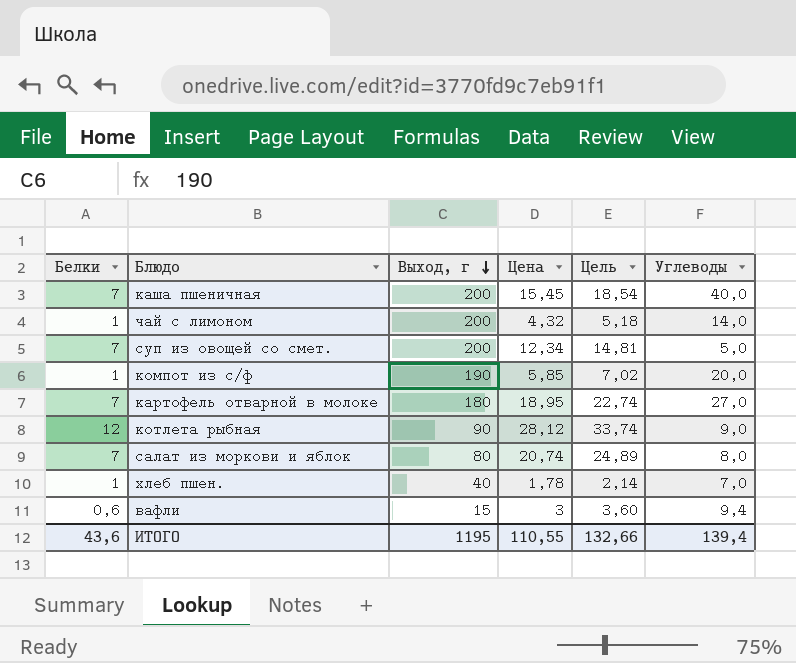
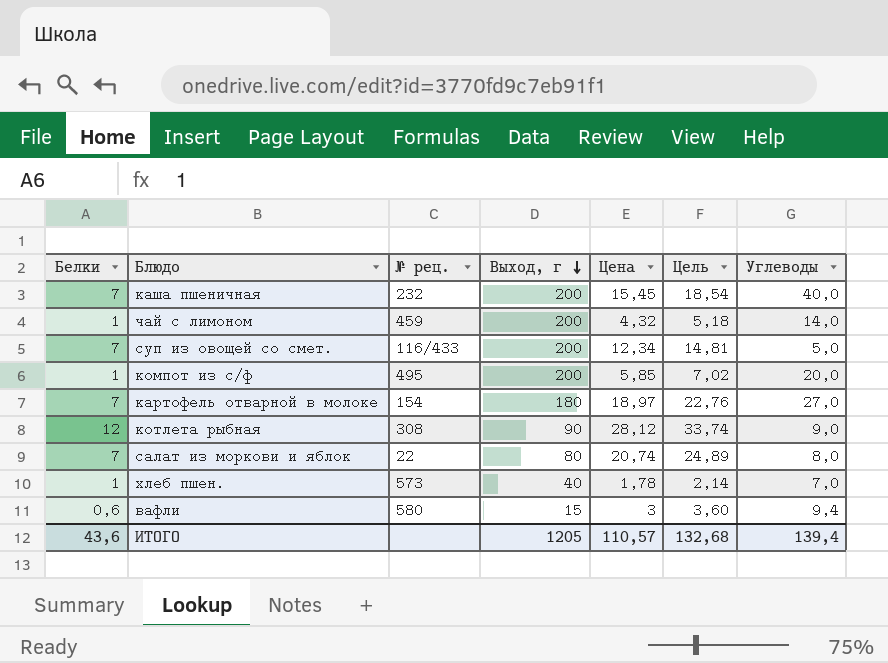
column № рец. | position: none -> 3
компот из с/ф | Выход, г: 190 -> 200
картофель отварной в молоке | Цена: 18,95 -> 18,97
картофель отварной в молоке | Цель: 22,74 -> 22,76
ИТОГО | Выход, г: 1195 -> 1205
ИТОГО | Цена: 110,55 -> 110,57
ИТОГО | Цель: 132,66 -> 132,68

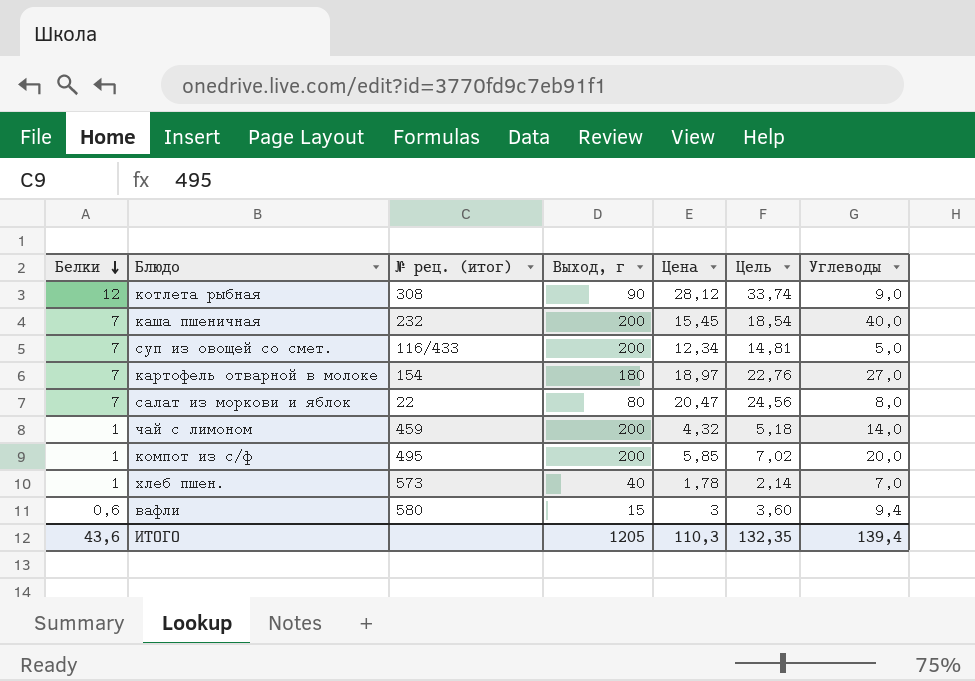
row order: Выход, г descending -> Белки descending
column name: № рец. -> № рец. (итог)
салат из моркови и яблок | Цена: 20,74 -> 20,47
салат из моркови и яблок | Цель: 24,89 -> 24,56
ИТОГО | Цена: 110,57 -> 110,3
ИТОГО | Цель: 132,68 -> 132,35

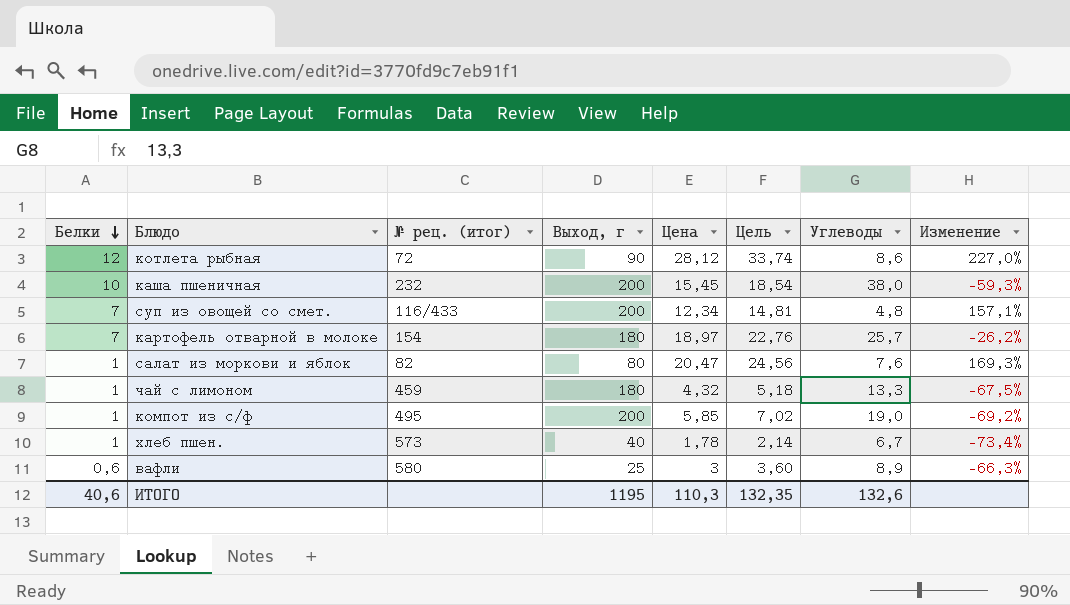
column Изменение | formula: none -> ([Цена] - [Углеводы]) / [Углеводы]
котлета рыбная | № рец. (итог): 308 -> 72
котлета рыбная | Углеводы: 9,0 -> 8,6
каша пшеничная | Белки: 7 -> 10
каша пшеничная | Углеводы: 40,0 -> 38,0
суп из овощей со смет. | Углеводы: 5,0 -> 4,8
картофель отварной в молоке | Углеводы: 27,0 -> 25,7
салат из моркови и яблок | Белки: 7 -> 1
салат из моркови и яблок | № рец. (итог): 22 -> 82
салат из моркови и яблок | Углеводы: 8,0 -> 7,6
чай с лимоном | Выход, г: 200 -> 180
чай с лимоном | Углеводы: 14,0 -> 13,3
компот из с/ф | Углеводы: 20,0 -> 19,0
хлеб пшен. | Углеводы: 7,0 -> 6,7
вафли | Выход, г: 15 -> 25
вафли | Углеводы: 9,4 -> 8,9
ИТОГО | Белки: 43,6 -> 40,6
ИТОГО | Выход, г: 1205 -> 1195
ИТОГО | Углеводы: 139,4 -> 132,6

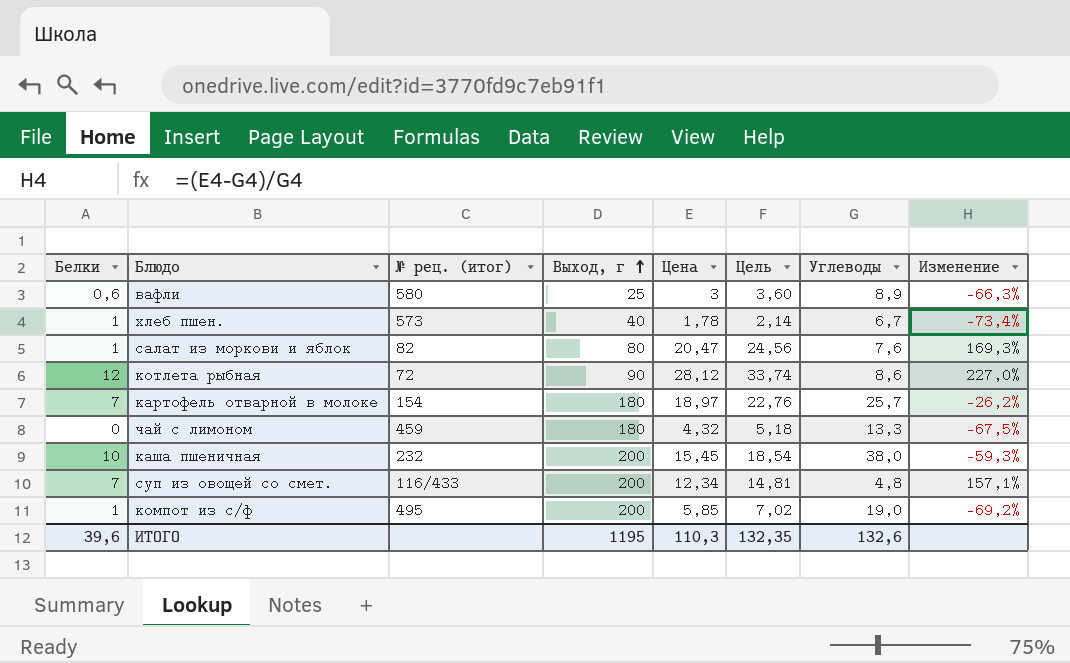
row order: Белки descending -> Выход, г ascending
чай с лимоном | Белки: 1 -> 0
ИТОГО | Белки: 40,6 -> 39,6

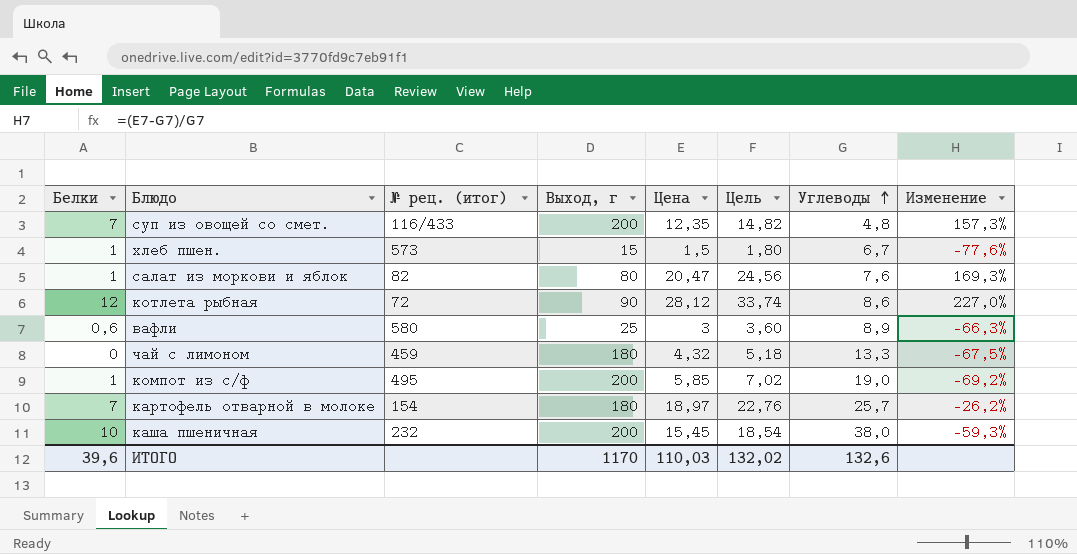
row order: Выход, г ascending -> Углеводы ascending
суп из овощей со смет. | Цена: 12,34 -> 12,35
суп из овощей со смет. | Цель: 14,81 -> 14,82
суп из овощей со смет. | Изменение: 157,1% -> 157,3%
хлеб пшен. | Выход, г: 40 -> 15
хлеб пшен. | Цена: 1,78 -> 1,5
хлеб пшен. | Цель: 2,14 -> 1,80
хлеб пшен. | Изменение: -73,4% -> -77,6%
ИТОГО | Выход, г: 1195 -> 1170
ИТОГО | Цена: 110,3 -> 110,03
ИТОГО | Цель: 132,35 -> 132,02

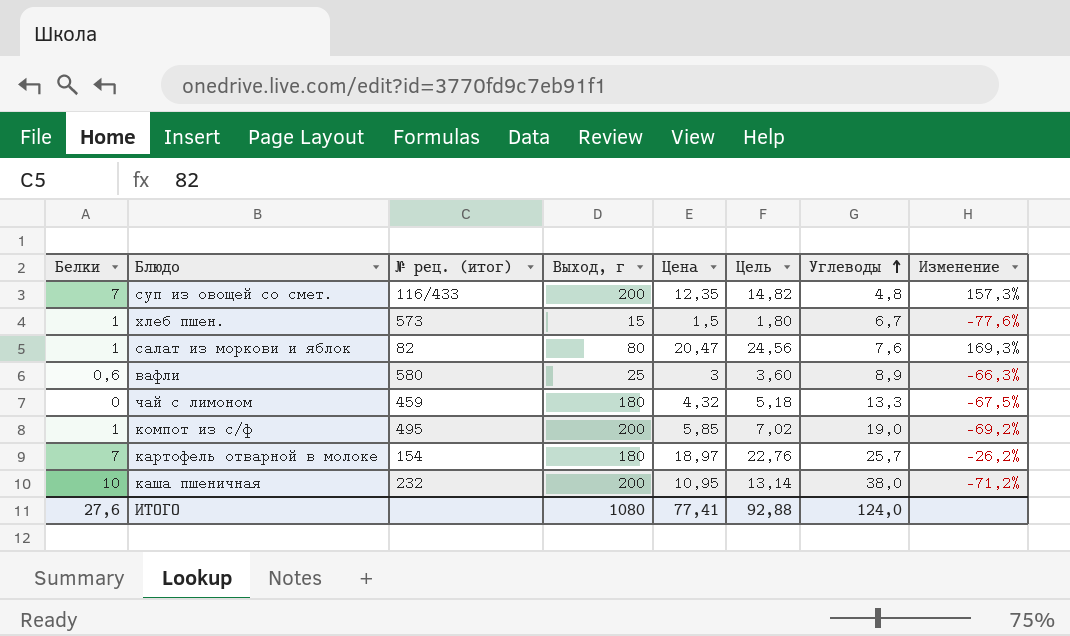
row котлета рыбная: 12 | 72 | 90 | 28,12 | 33,74 | 8,6 | 227,0% -> none
каша пшеничная | Цена: 15,45 -> 10,95
каша пшеничная | Цель: 18,54 -> 13,14
каша пшеничная | Изменение: -59,3% -> -71,2%
ИТОГО | Белки: 39,6 -> 27,6
ИТОГО | Выход, г: 1170 -> 1080
ИТОГО | Цена: 110,03 -> 77,41
ИТОГО | Цель: 132,02 -> 92,88
ИТОГО | Углеводы: 132,6 -> 124,0

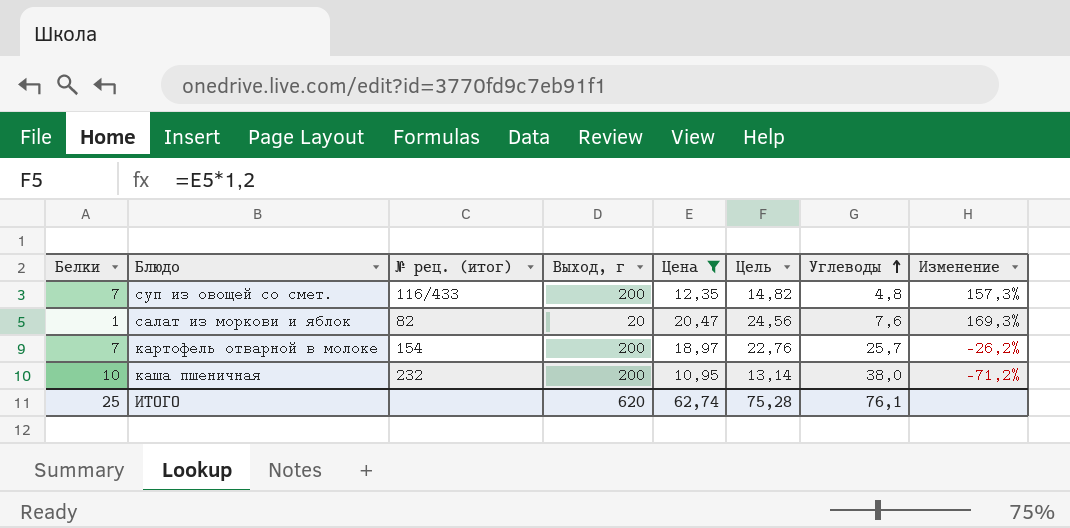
filter: none -> Цена >= 10,95
салат из моркови и яблок | Выход, г: 80 -> 20
картофель отварной в молоке | Выход, г: 180 -> 200
ИТОГО | Белки: 27,6 -> 25
ИТОГО | Выход, г: 1080 -> 620
ИТОГО | Цена: 77,41 -> 62,74
ИТОГО | Цель: 92,88 -> 75,28
ИТОГО | Углеводы: 124,0 -> 76,1

